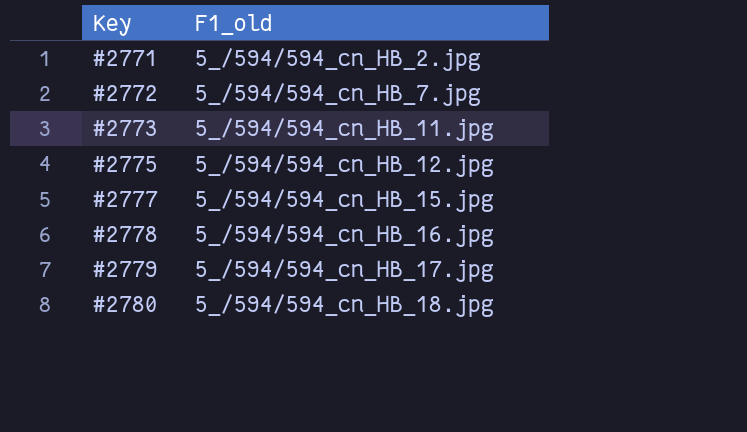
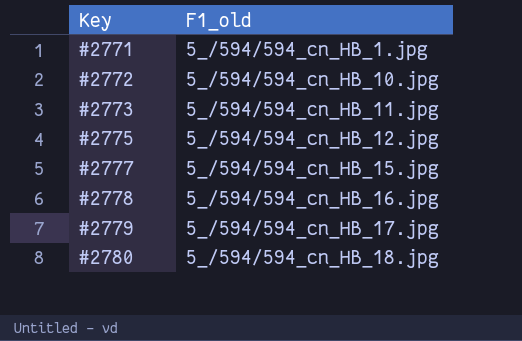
#2771 | F1_old: 5_/594/594_cn_HB_2.jpg -> 5_/594/594_cn_HB_1.jpg
#2772 | F1_old: 5_/594/594_cn_HB_7.jpg -> 5_/594/594_cn_HB_10.jpg

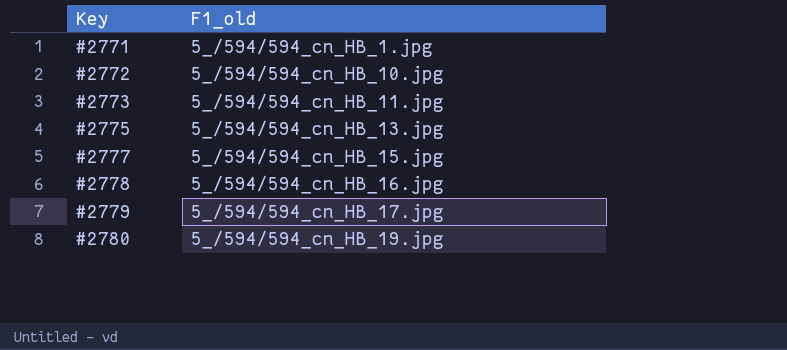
#2775 | F1_old: 5_/594/594_cn_HB_12.jpg -> 5_/594/594_cn_HB_13.jpg
#2780 | F1_old: 5_/594/594_cn_HB_18.jpg -> 5_/594/594_cn_HB_19.jpg

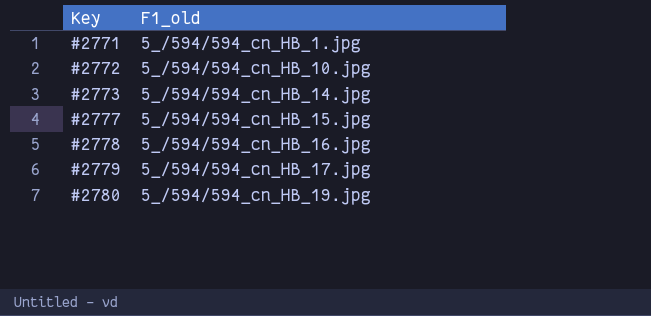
row #2775: 5_/594/594_cn_HB_13.jpg -> none
#2773 | F1_old: 5_/594/594_cn_HB_11.jpg -> 5_/594/594_cn_HB_14.jpg

